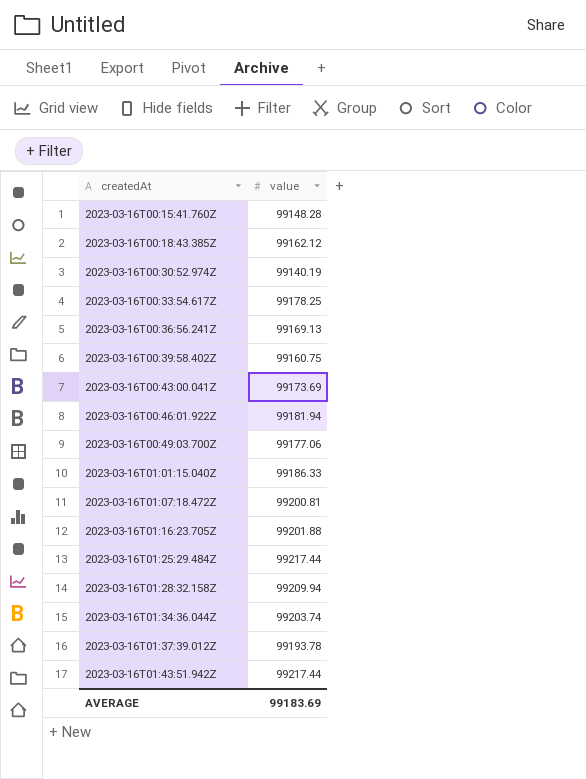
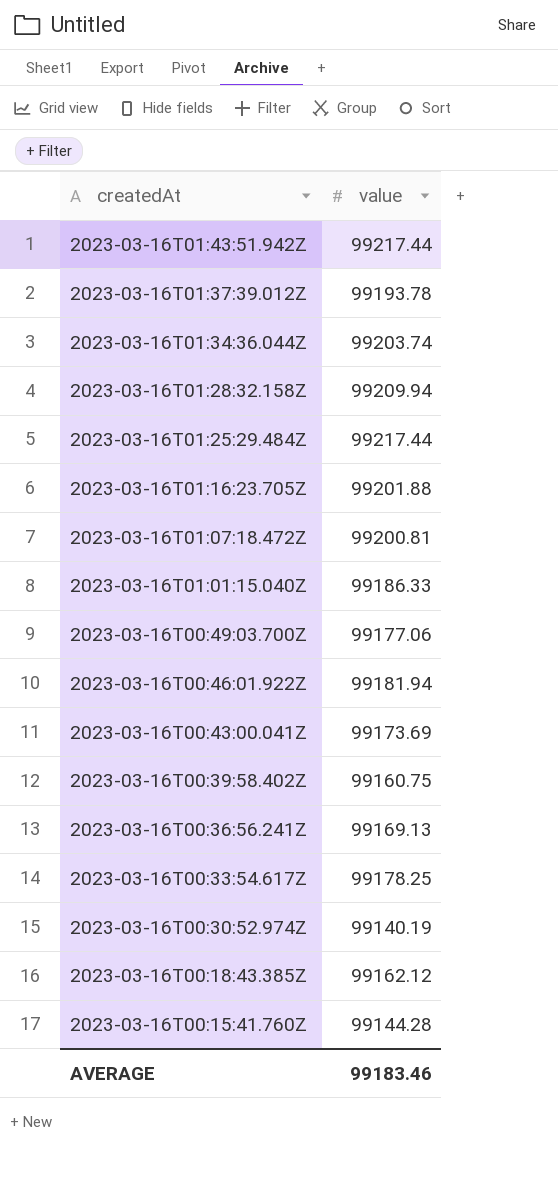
row order: createdAt ascending -> createdAt descending
2023-03-16T00:15:41.760Z | value: 99148.28 -> 99144.28
AVERAGE | value: 99183.69 -> 99183.46

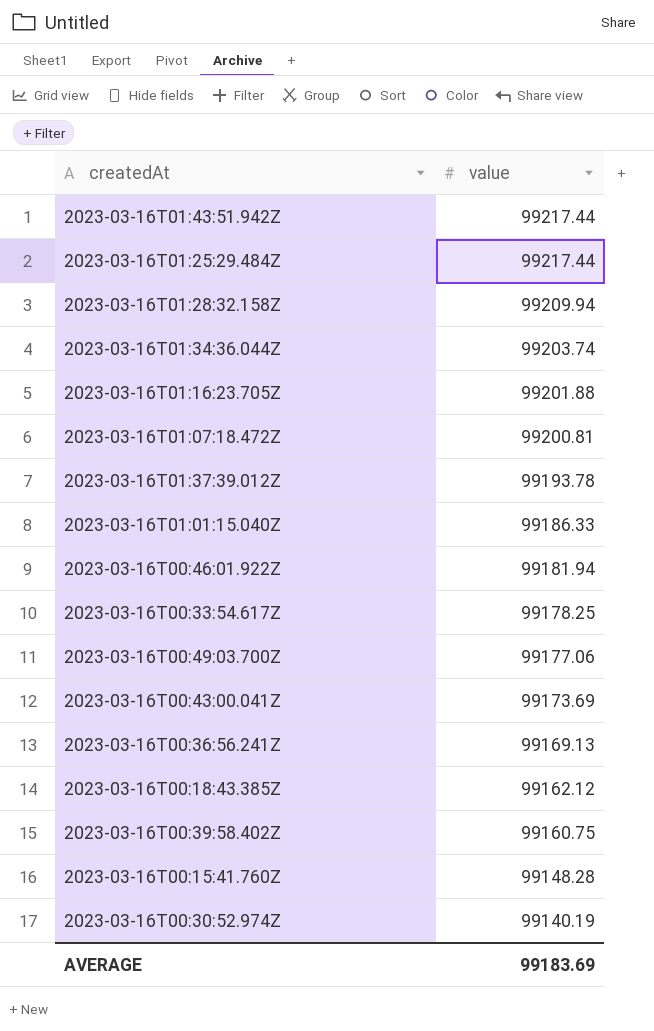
row order: createdAt descending -> value descending
2023-03-16T00:15:41.760Z | value: 99144.28 -> 99148.28
AVERAGE | value: 99183.46 -> 99183.69

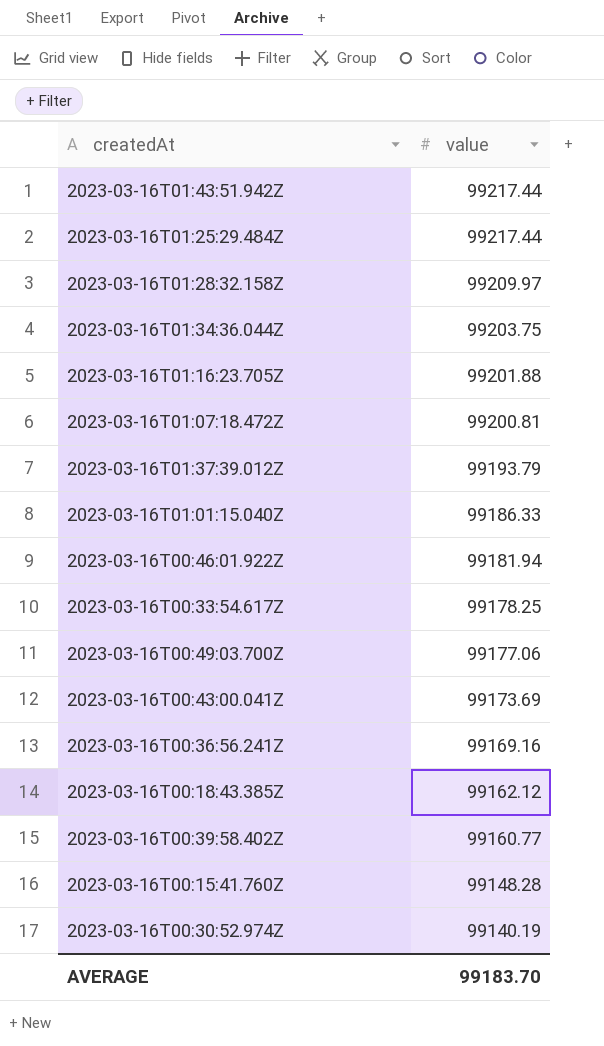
2023-03-16T01:28:32.158Z | value: 99209.94 -> 99209.97
2023-03-16T01:34:36.044Z | value: 99203.74 -> 99203.75
2023-03-16T01:37:39.012Z | value: 99193.78 -> 99193.79
2023-03-16T00:36:56.241Z | value: 99169.13 -> 99169.16
2023-03-16T00:39:58.402Z | value: 99160.75 -> 99160.77
AVERAGE | value: 99183.69 -> 99183.70

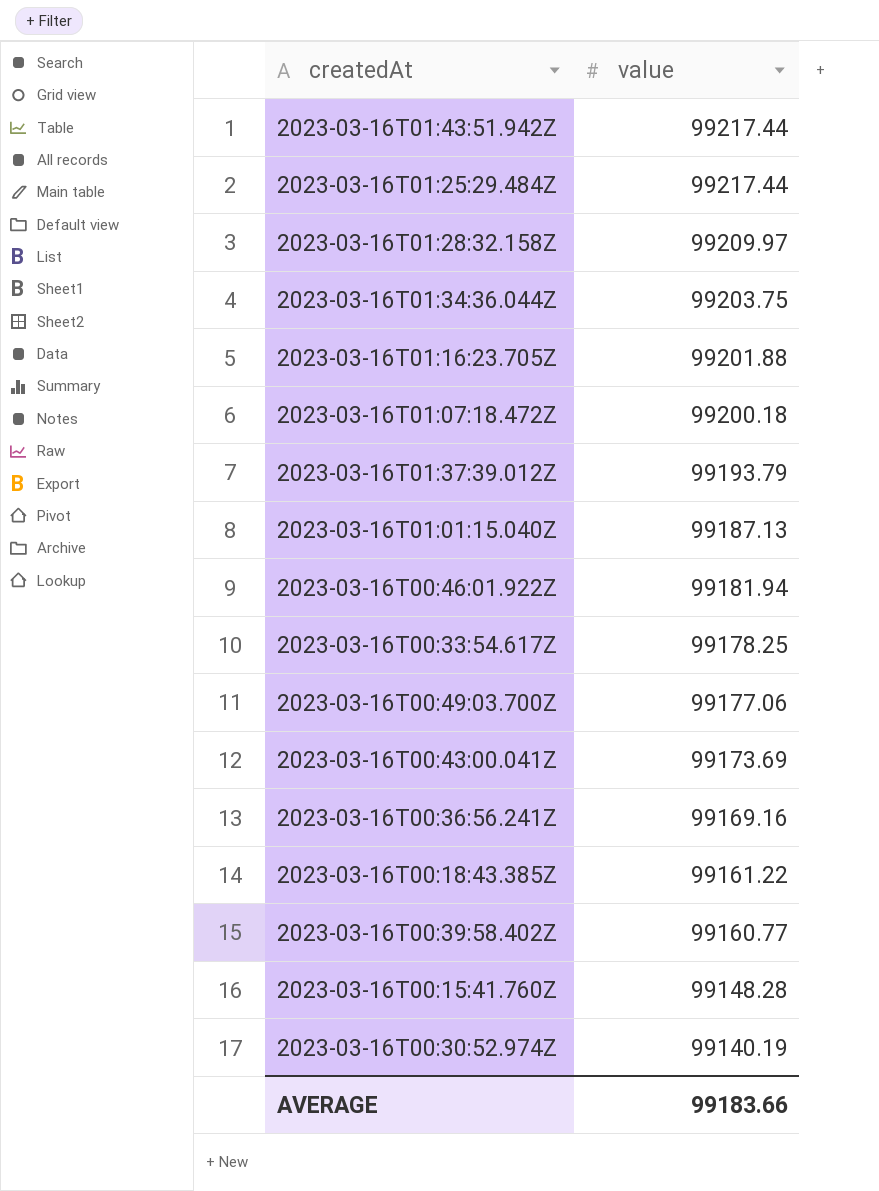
2023-03-16T01:07:18.472Z | value: 99200.81 -> 99200.18
2023-03-16T01:01:15.040Z | value: 99186.33 -> 99187.13
2023-03-16T00:18:43.385Z | value: 99162.12 -> 99161.22
AVERAGE | value: 99183.70 -> 99183.66

